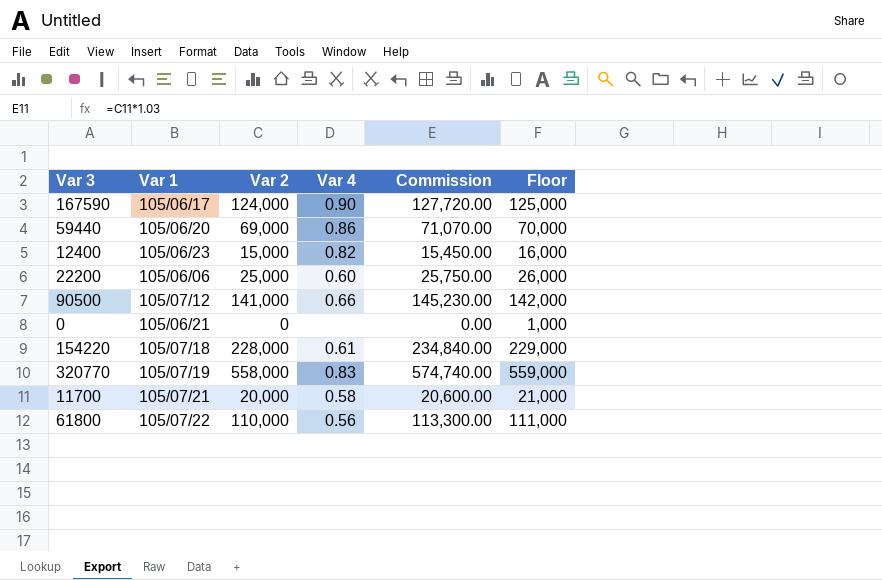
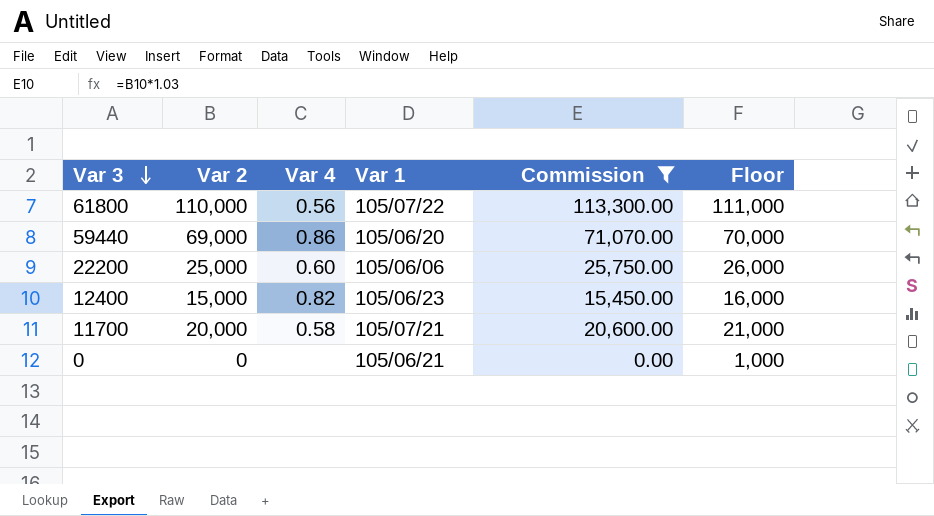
filter: none -> Commission <= 113,300.00
row order: none -> Var 3 descending
column Var 1 | position: 2 -> 4

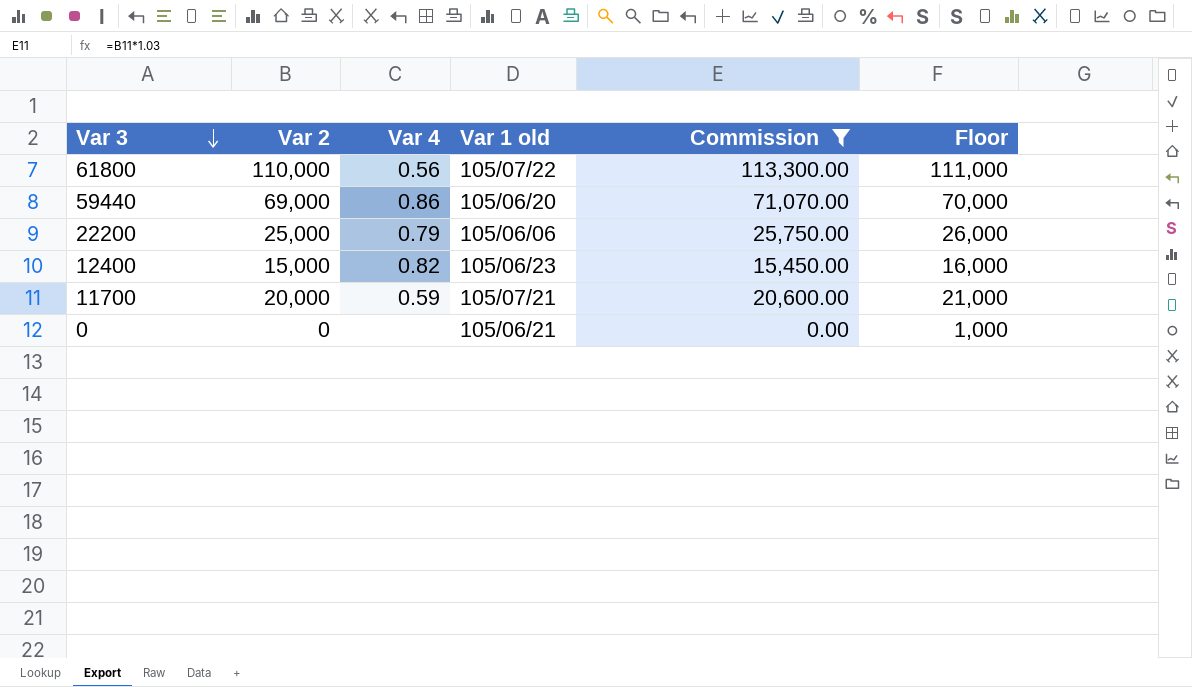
column name: Var 1 -> Var 1 old
22200 | Var 4: 0.60 -> 0.79
11700 | Var 4: 0.58 -> 0.59

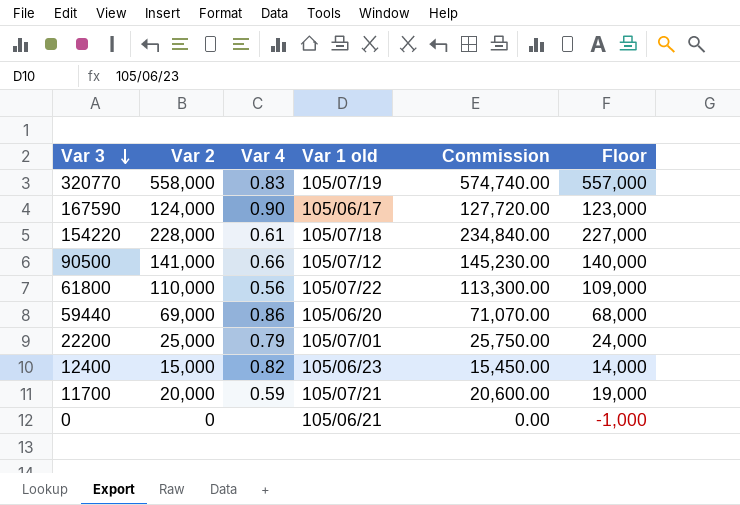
filter: Commission <= 113,300.00 -> none
column Floor | formula: [Var 2] + 1000 -> [Var 2] - 1000
22200 | Var 1 old: 105/06/06 -> 105/07/01

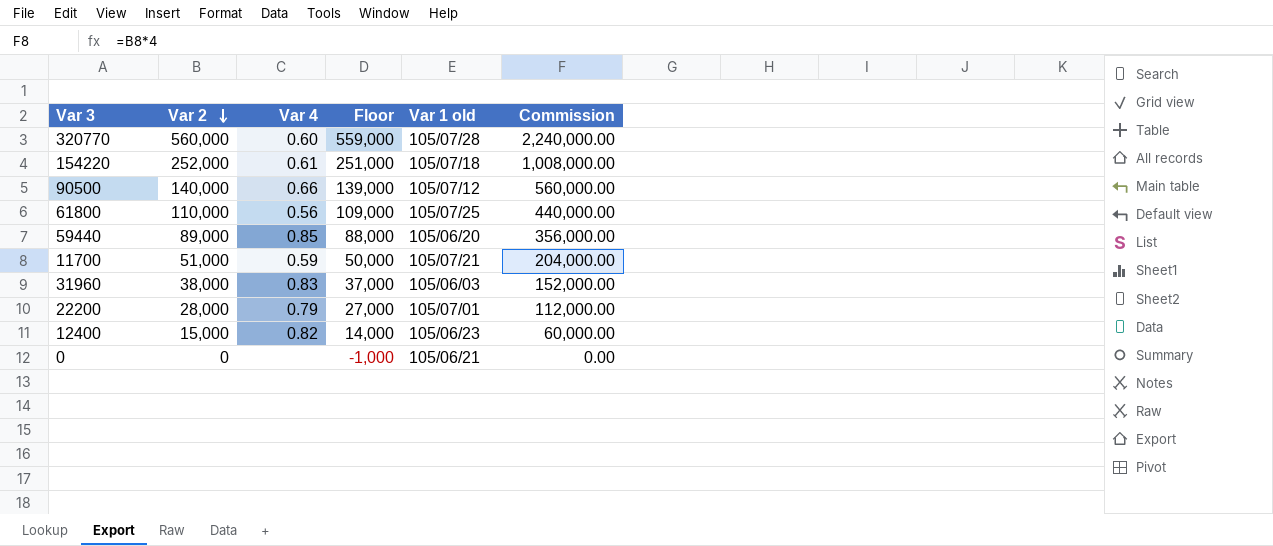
row order: Var 3 descending -> Var 2 descending
column Floor | position: 6 -> 4
column Commission | formula: [Var 2] * 1.03 -> [Var 2] * 4
row 167590: 124,000 | 0.90 | 105/06/17 | 127,720.00 | 123,000 -> none
320770 | Var 2: 558,000 -> 560,000
320770 | Var 4: 0.83 -> 0.60
320770 | Floor: 557,000 -> 559,000
320770 | Var 1 old: 105/07/19 -> 105/07/28
154220 | Var 2: 228,000 -> 252,000
154220 | Floor: 227,000 -> 251,000
90500 | Var 2: 141,000 -> 140,000
90500 | Floor: 140,000 -> 139,000
61800 | Var 1 old: 105/07/22 -> 105/07/25
59440 | Var 2: 69,000 -> 89,000
59440 | Var 4: 0.86 -> 0.85
59440 | Floor: 68,000 -> 88,000
11700 | Var 2: 20,000 -> 51,000
11700 | Floor: 19,000 -> 50,000
row 31960: none -> 38,000 | 0.83 | 37,000 | 105/06/03 | 152,000.00
22200 | Var 2: 25,000 -> 28,000
22200 | Floor: 24,000 -> 27,000

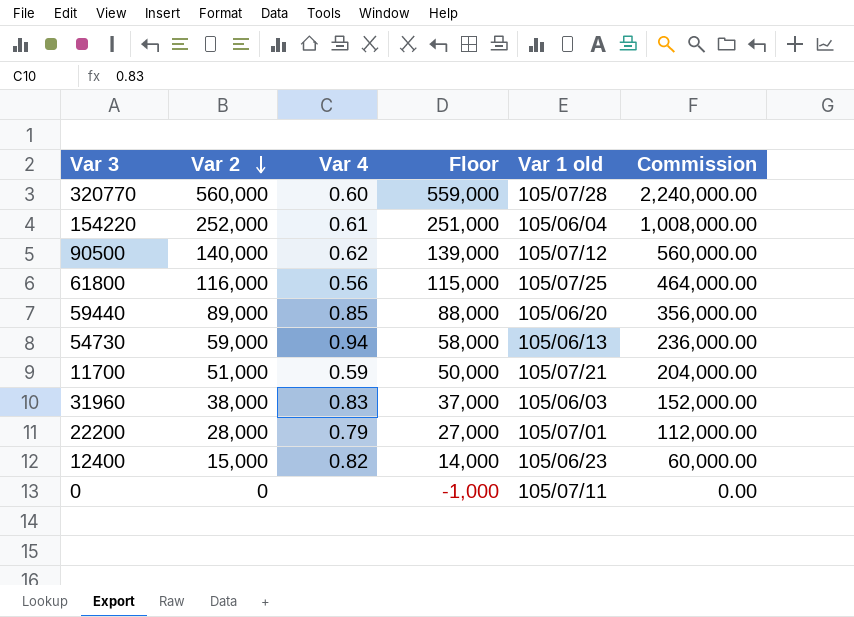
154220 | Var 1 old: 105/07/18 -> 105/06/04
90500 | Var 4: 0.66 -> 0.62
61800 | Var 2: 110,000 -> 116,000
61800 | Floor: 109,000 -> 115,000
61800 | Commission: 440,000.00 -> 464,000.00
row 54730: none -> 59,000 | 0.94 | 58,000 | 105/06/13 | 236,000.00
0 | Var 1 old: 105/06/21 -> 105/07/11

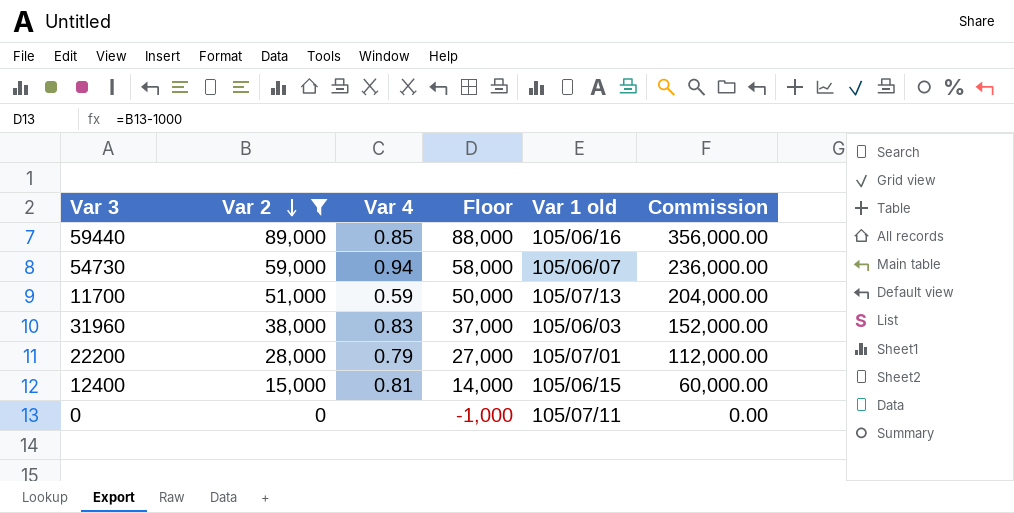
filter: none -> Var 2 <= 89,000
59440 | Var 1 old: 105/06/20 -> 105/06/16
54730 | Var 1 old: 105/06/13 -> 105/06/07
11700 | Var 1 old: 105/07/21 -> 105/07/13
12400 | Var 4: 0.82 -> 0.81
12400 | Var 1 old: 105/06/23 -> 105/06/15

